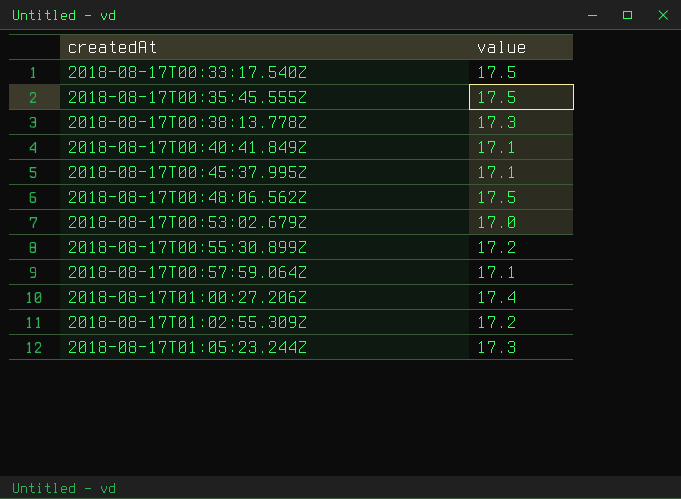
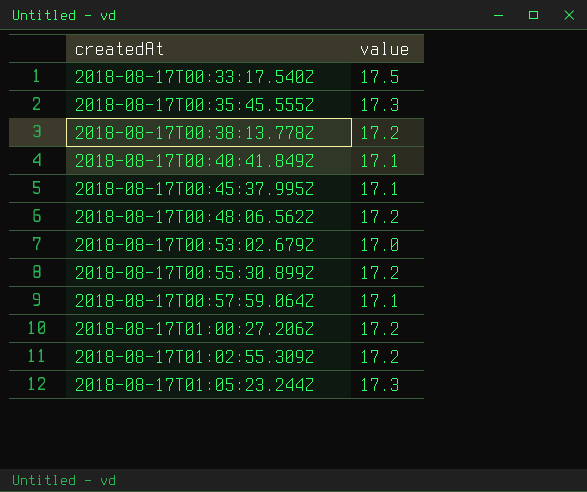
2018-08-17T00:35:45.555Z | value: 17.5 -> 17.3
2018-08-17T00:38:13.778Z | value: 17.3 -> 17.2
2018-08-17T00:48:06.562Z | value: 17.5 -> 17.2
2018-08-17T01:00:27.206Z | value: 17.4 -> 17.2

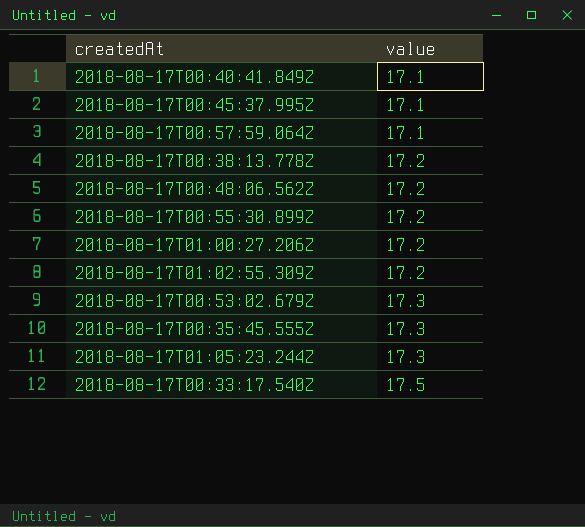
row order: createdAt ascending -> value ascending
2018-08-17T00:53:02.679Z | value: 17.0 -> 17.3

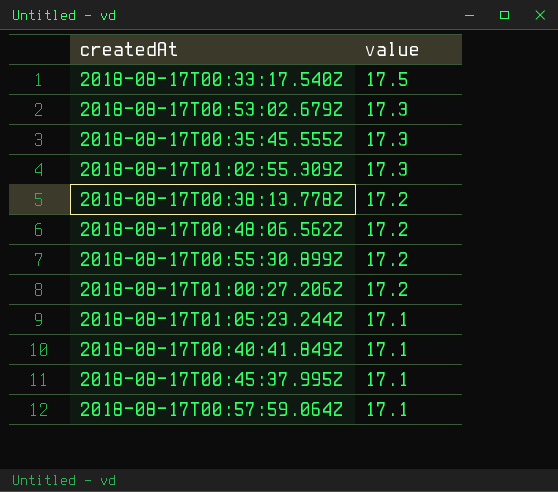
row order: value ascending -> value descending
2018-08-17T01:02:55.309Z | value: 17.2 -> 17.3
2018-08-17T01:05:23.244Z | value: 17.3 -> 17.1

